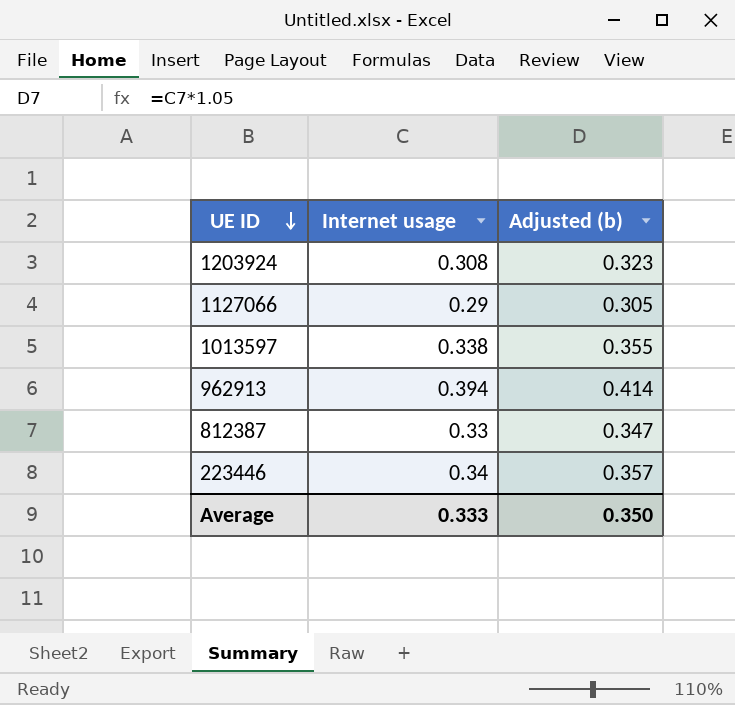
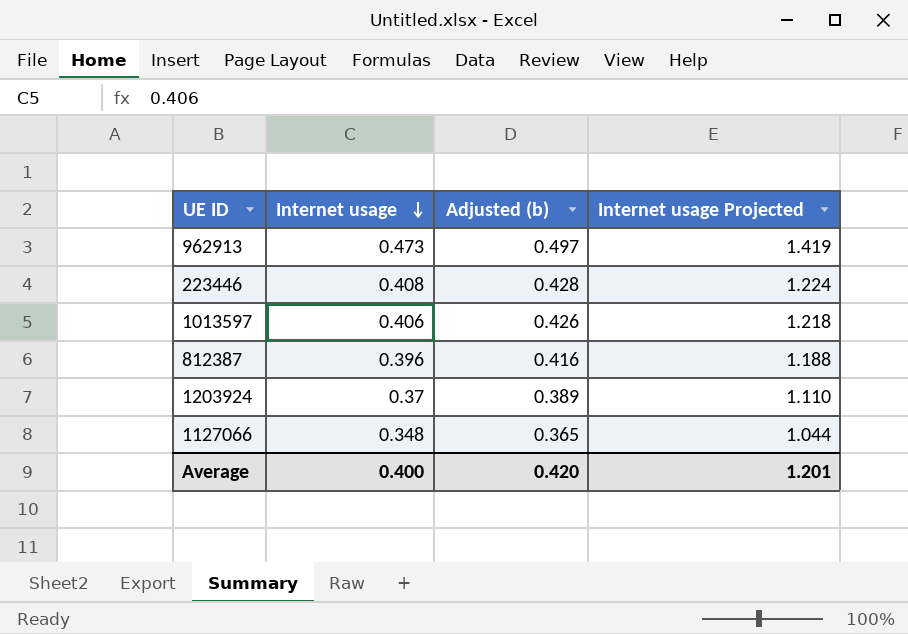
row order: UE ID descending -> Internet usage descending
column Internet usage Projected | formula: none -> [Internet usage] * 3
962913 | Internet usage: 0.394 -> 0.473
962913 | Adjusted (b): 0.414 -> 0.497
223446 | Internet usage: 0.34 -> 0.408
223446 | Adjusted (b): 0.357 -> 0.428
1013597 | Internet usage: 0.338 -> 0.406
1013597 | Adjusted (b): 0.355 -> 0.426
812387 | Internet usage: 0.33 -> 0.396
812387 | Adjusted (b): 0.347 -> 0.416
1203924 | Internet usage: 0.308 -> 0.37
1203924 | Adjusted (b): 0.323 -> 0.389
1127066 | Internet usage: 0.29 -> 0.348
1127066 | Adjusted (b): 0.305 -> 0.365
Average | Internet usage: 0.333 -> 0.400
Average | Adjusted (b): 0.350 -> 0.420

